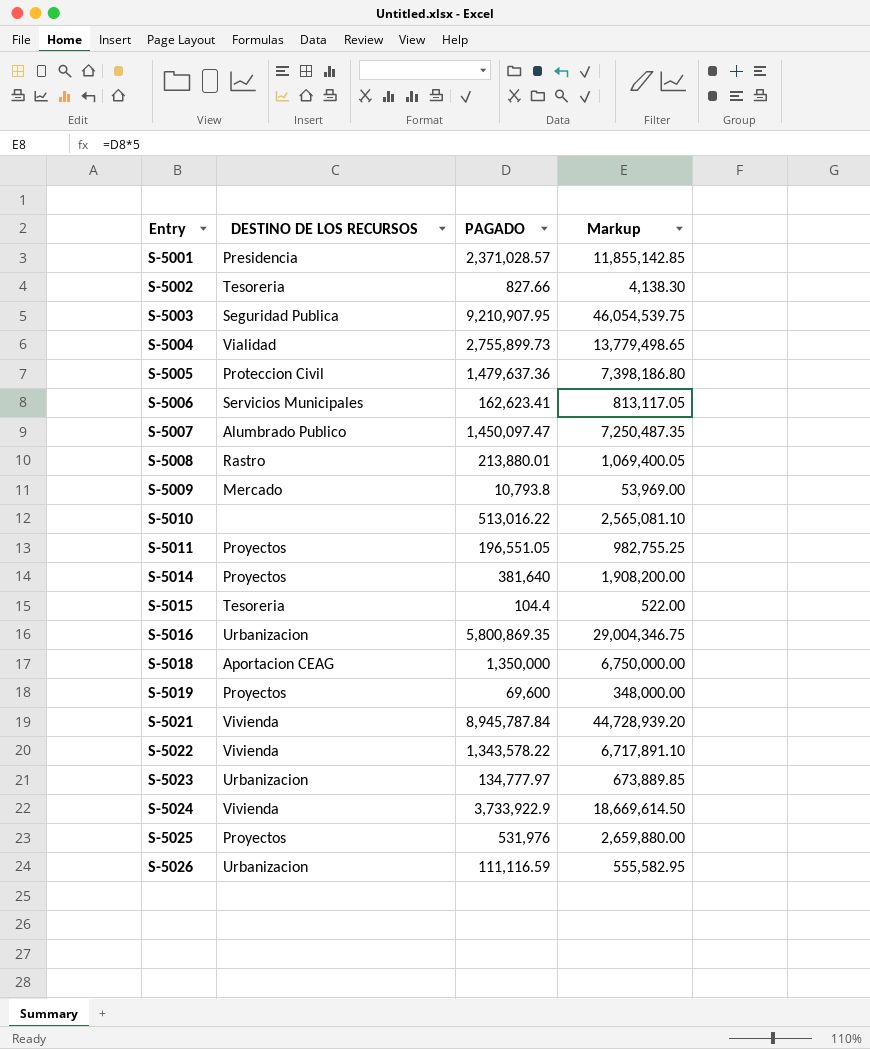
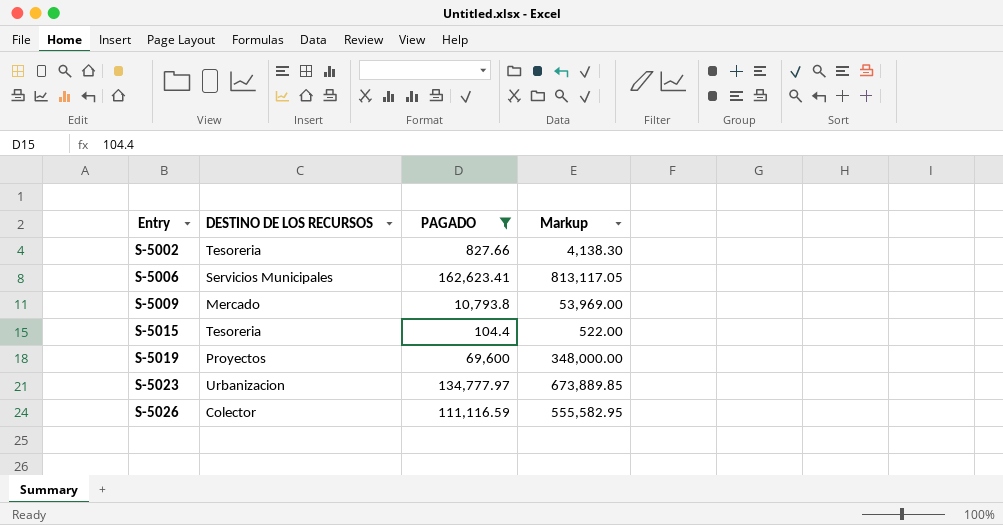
filter: none -> PAGADO <= 162,623.41
S-5026 | DESTINO DE LOS RECURSOS: Urbanizacion -> Colector

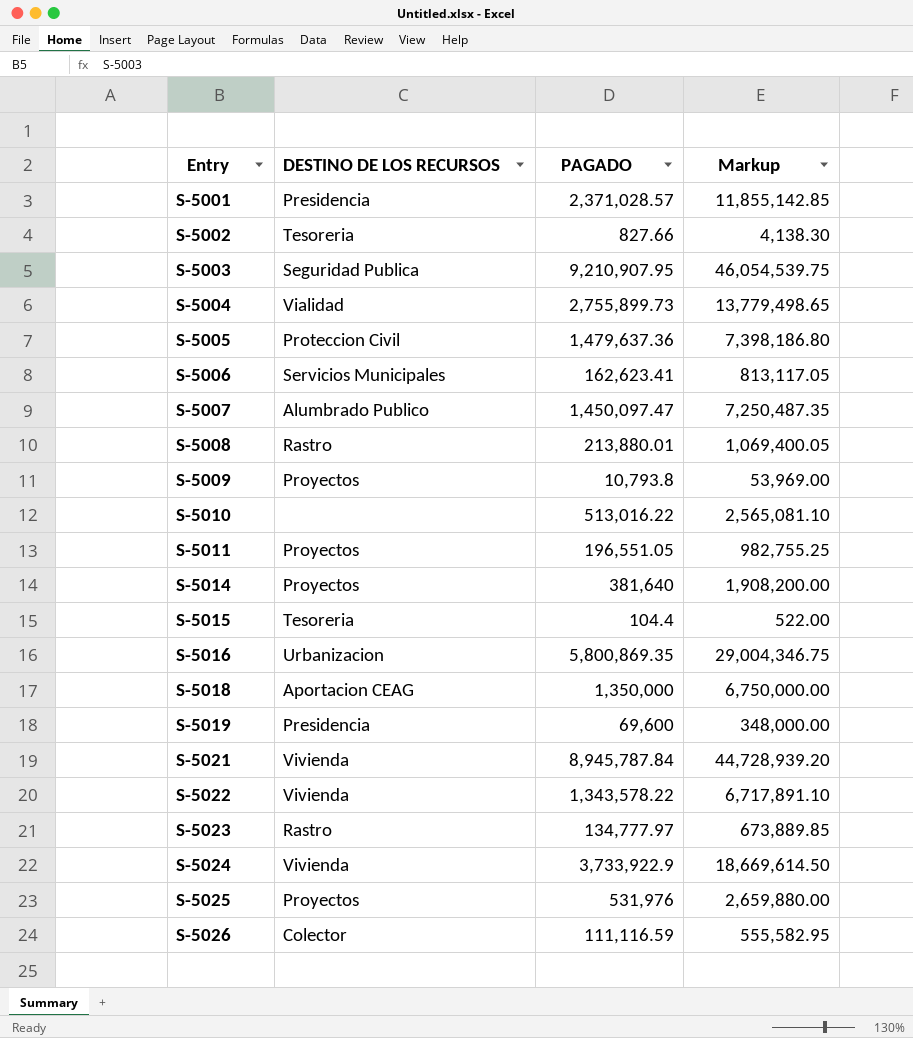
filter: PAGADO <= 162,623.41 -> none
S-5009 | DESTINO DE LOS RECURSOS: Mercado -> Proyectos
S-5019 | DESTINO DE LOS RECURSOS: Proyectos -> Presidencia
S-5023 | DESTINO DE LOS RECURSOS: Urbanizacion -> Rastro

